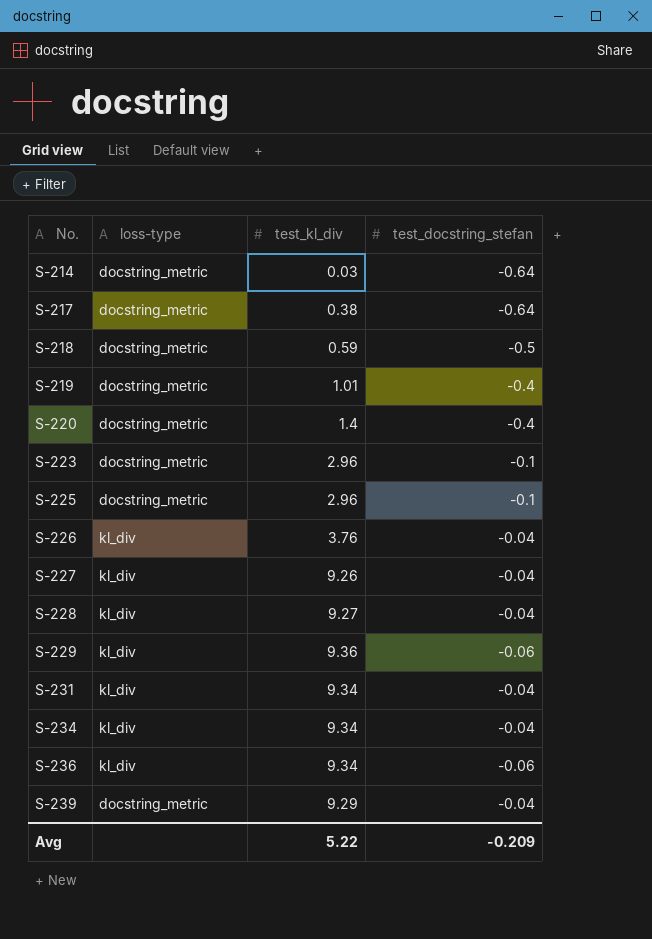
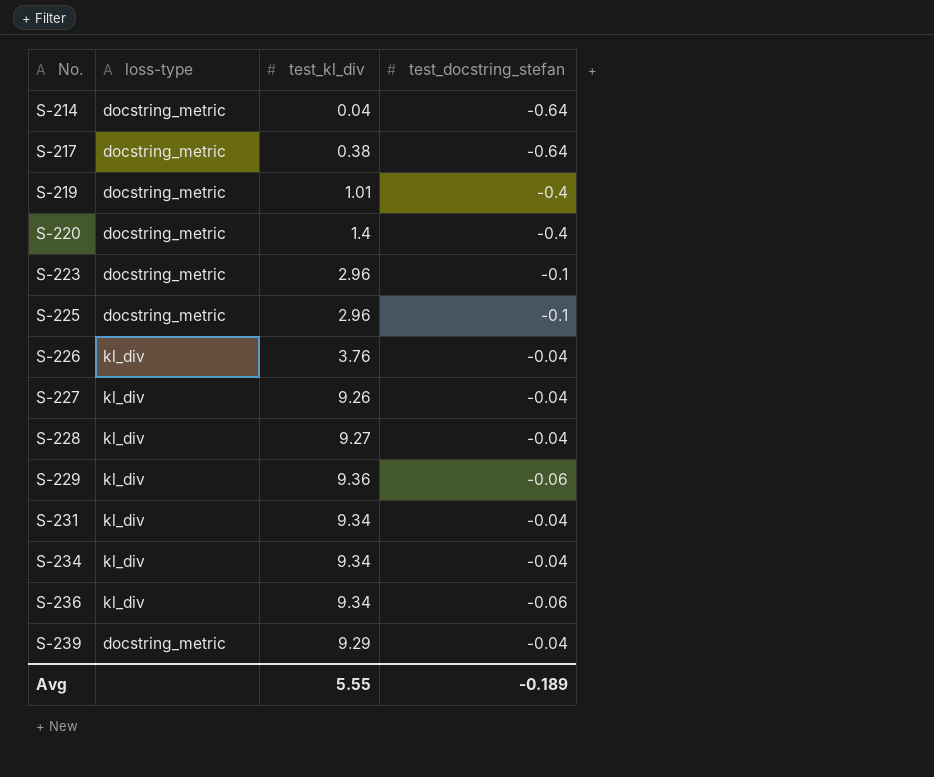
row S-218: docstring_metric | 0.59 | -0.5 -> none
S-214 | test_kl_div: 0.03 -> 0.04
Avg | test_kl_div: 5.22 -> 5.55
Avg | test_docstring_stefan: -0.209 -> -0.189

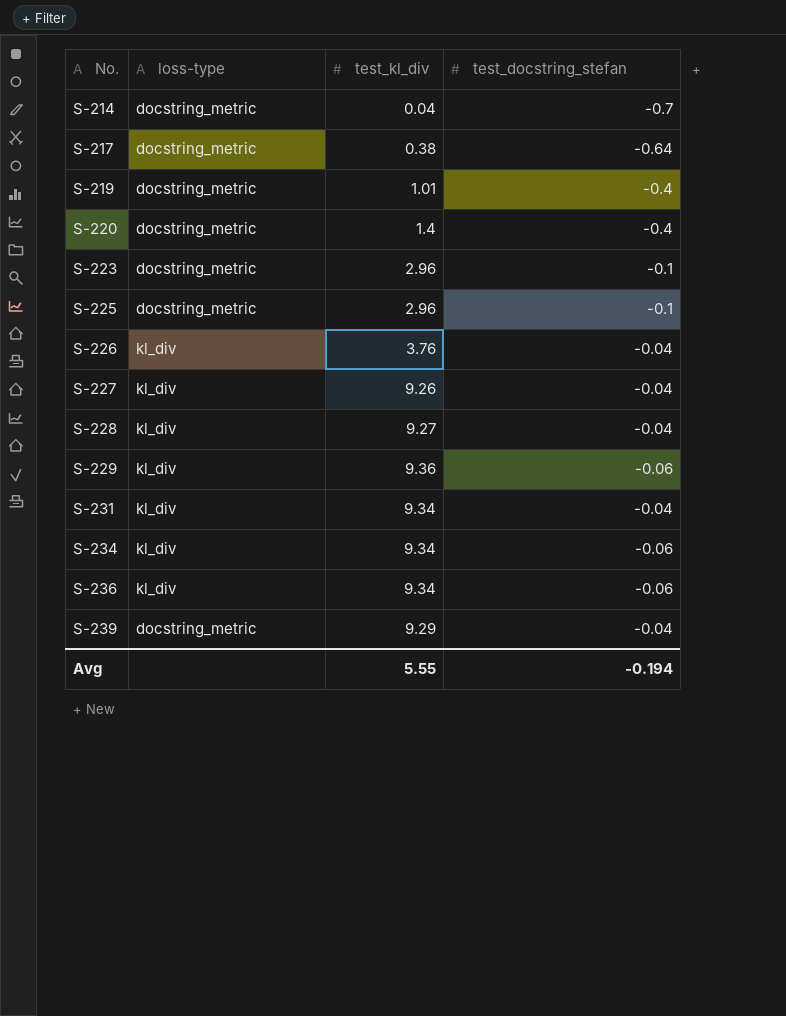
S-214 | test_docstring_stefan: -0.64 -> -0.7
S-234 | test_docstring_stefan: -0.04 -> -0.06
Avg | test_docstring_stefan: -0.189 -> -0.194

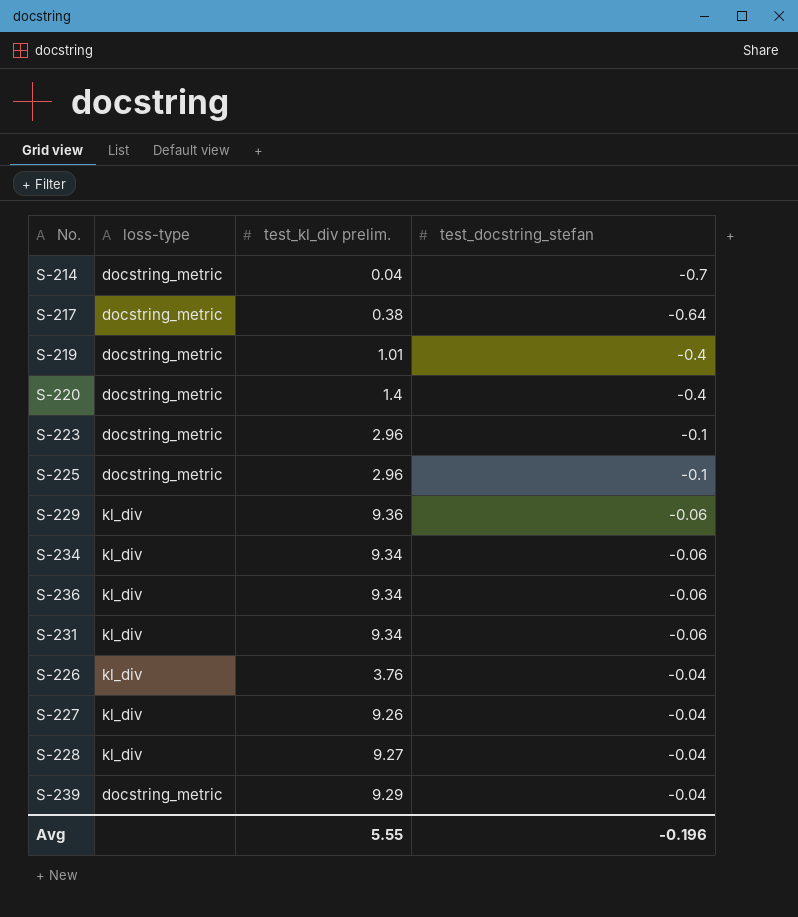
row order: No. ascending -> test_docstring_stefan ascending
column name: test_kl_div -> test_kl_div prelim.
S-231 | test_docstring_stefan: -0.04 -> -0.06
Avg | test_docstring_stefan: -0.194 -> -0.196

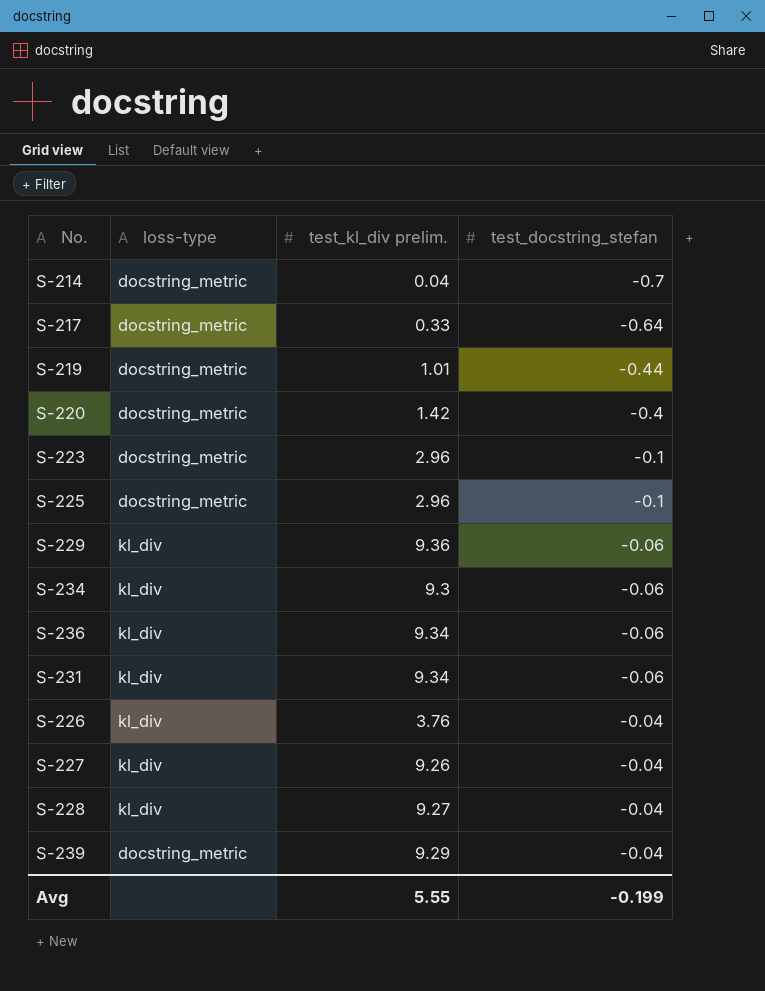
S-217 | test_kl_div prelim.: 0.38 -> 0.33
S-219 | test_docstring_stefan: -0.4 -> -0.44
S-220 | test_kl_div prelim.: 1.4 -> 1.42
S-234 | test_kl_div prelim.: 9.34 -> 9.3
Avg | test_docstring_stefan: -0.196 -> -0.199

